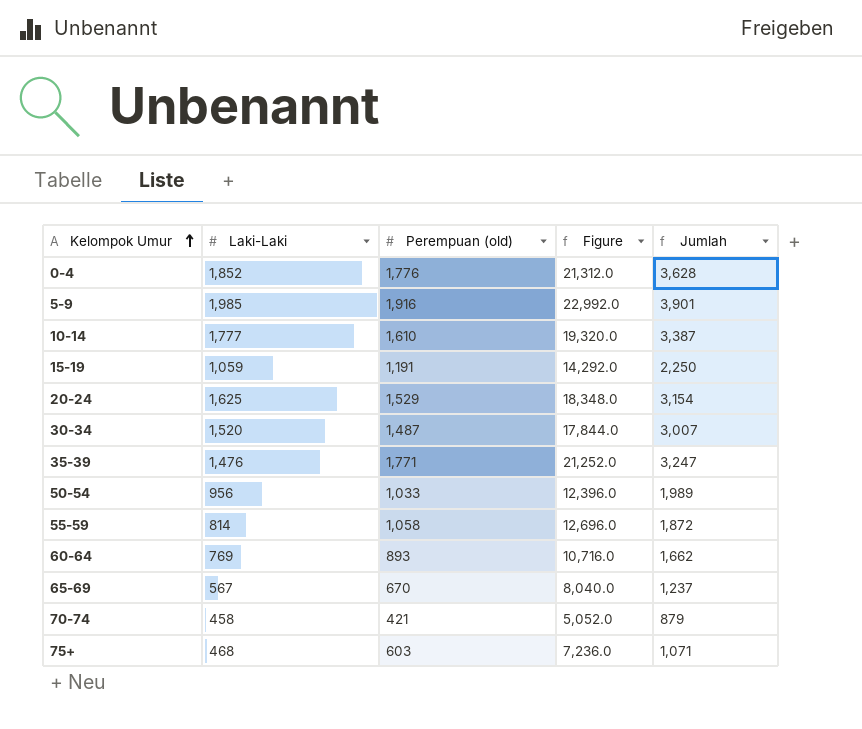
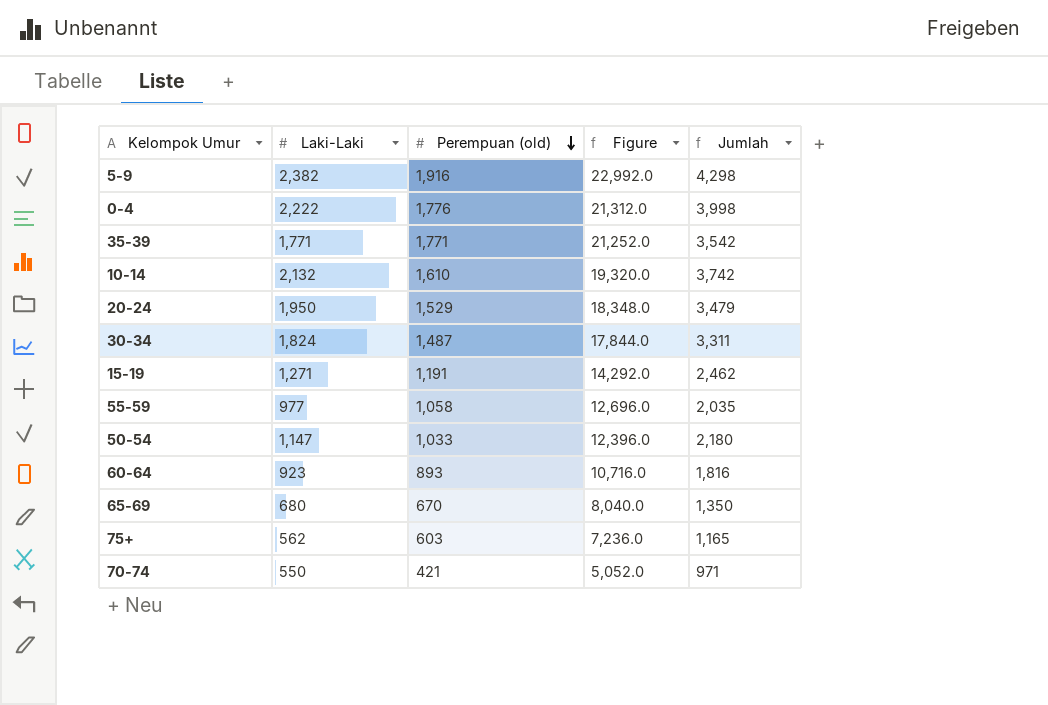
row order: Kelompok Umur ascending -> Perempuan (old) descending
5-9 | Laki-Laki: 1,985 -> 2,382
5-9 | Jumlah: 3,901 -> 4,298
0-4 | Laki-Laki: 1,852 -> 2,222
0-4 | Jumlah: 3,628 -> 3,998
35-39 | Laki-Laki: 1,476 -> 1,771
35-39 | Jumlah: 3,247 -> 3,542
10-14 | Laki-Laki: 1,777 -> 2,132
10-14 | Jumlah: 3,387 -> 3,742
20-24 | Laki-Laki: 1,625 -> 1,950
20-24 | Jumlah: 3,154 -> 3,479
30-34 | Laki-Laki: 1,520 -> 1,824
30-34 | Jumlah: 3,007 -> 3,311
15-19 | Laki-Laki: 1,059 -> 1,271
15-19 | Jumlah: 2,250 -> 2,462
55-59 | Laki-Laki: 814 -> 977
55-59 | Jumlah: 1,872 -> 2,035
50-54 | Laki-Laki: 956 -> 1,147
50-54 | Jumlah: 1,989 -> 2,180
60-64 | Laki-Laki: 769 -> 923
60-64 | Jumlah: 1,662 -> 1,816
65-69 | Laki-Laki: 567 -> 680
65-69 | Jumlah: 1,237 -> 1,350
75+ | Laki-Laki: 468 -> 562
75+ | Jumlah: 1,071 -> 1,165
70-74 | Laki-Laki: 458 -> 550
70-74 | Jumlah: 879 -> 971

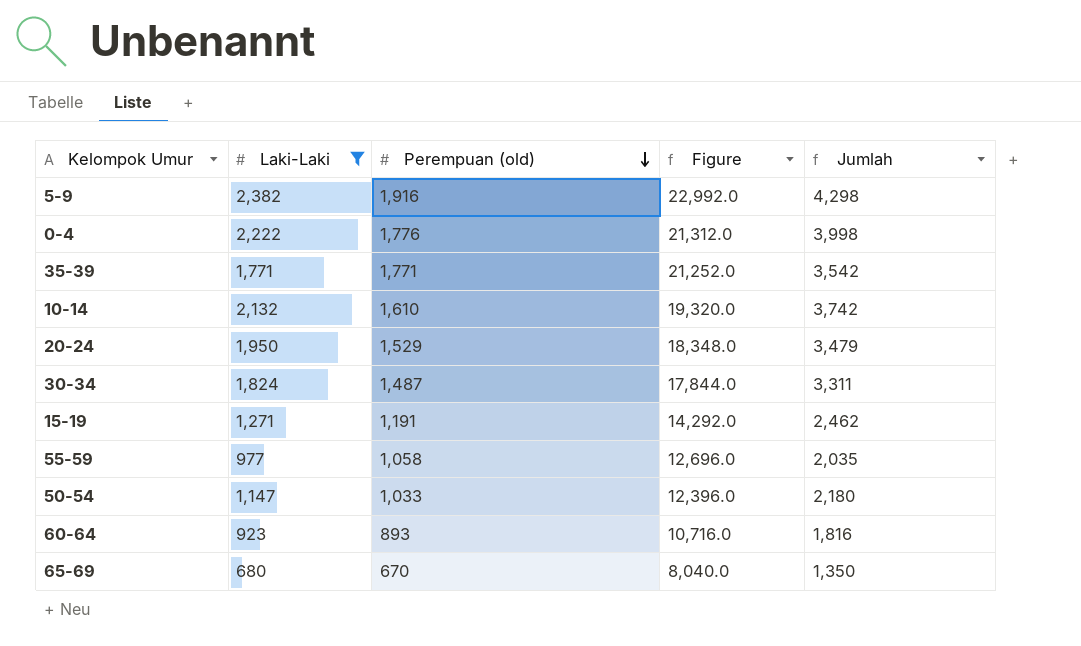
filter: none -> Laki-Laki >= 680

